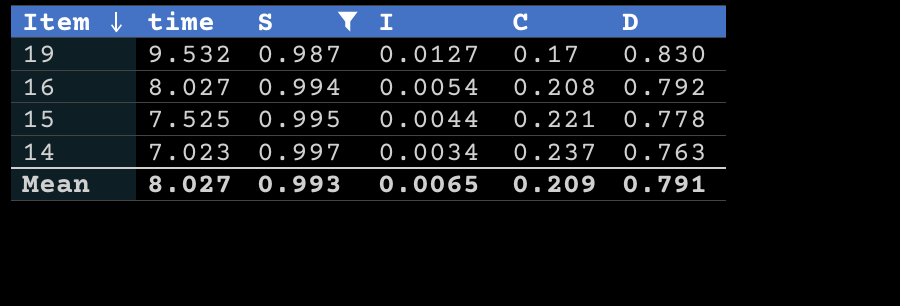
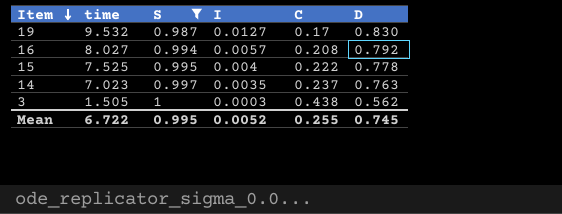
16 | I: 0.0054 -> 0.0057
15 | I: 0.0044 -> 0.004
15 | C: 0.221 -> 0.222
14 | I: 0.0034 -> 0.0035
row 3: none -> 1.505 | 1 | 0.0003 | 0.438 | 0.562
Mean | time: 8.027 -> 6.722
Mean | S: 0.993 -> 0.995
Mean | I: 0.0065 -> 0.0052
Mean | C: 0.209 -> 0.255
Mean | D: 0.791 -> 0.745

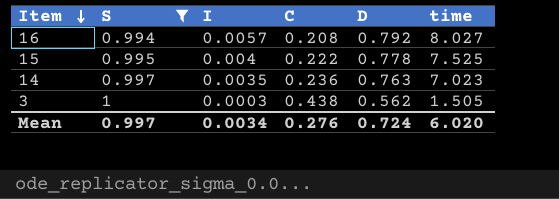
column time | position: 2 -> 6
row 19: 9.532 | 0.987 | 0.0127 | 0.17 | 0.830 -> none
14 | C: 0.237 -> 0.236
Mean | S: 0.995 -> 0.997
Mean | I: 0.0052 -> 0.0034
Mean | C: 0.255 -> 0.276
Mean | D: 0.745 -> 0.724
Mean | time: 6.722 -> 6.020

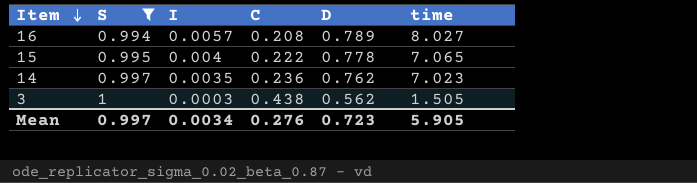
16 | D: 0.792 -> 0.789
15 | time: 7.525 -> 7.065
14 | D: 0.763 -> 0.762
Mean | D: 0.724 -> 0.723
Mean | time: 6.020 -> 5.905

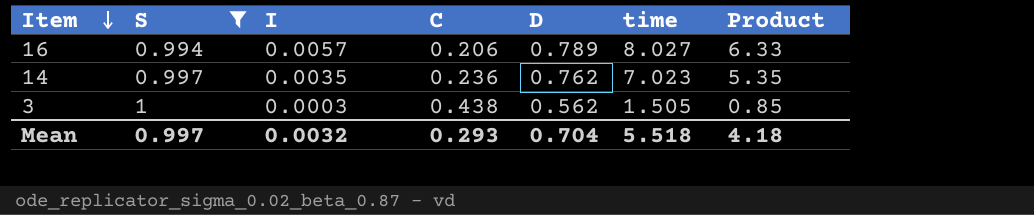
column Product | formula: none -> [D] * [time]
row 15: 0.995 | 0.004 | 0.222 | 0.778 | 7.065 -> none
16 | C: 0.208 -> 0.206
Mean | I: 0.0034 -> 0.0032
Mean | C: 0.276 -> 0.293
Mean | D: 0.723 -> 0.704
Mean | time: 5.905 -> 5.518

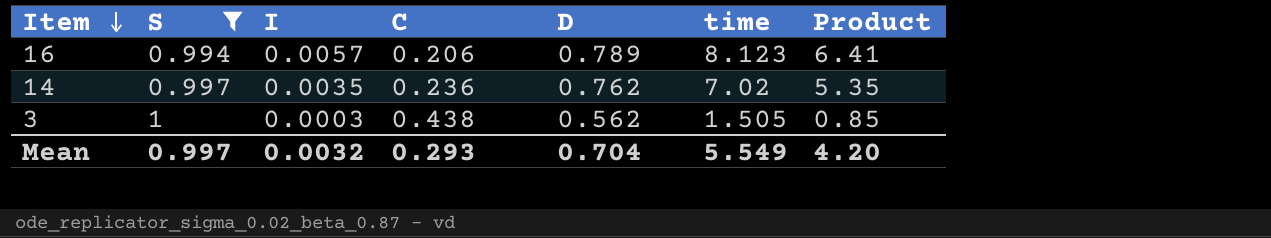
16 | time: 8.027 -> 8.123
16 | Product: 6.33 -> 6.41
14 | time: 7.023 -> 7.02
Mean | time: 5.518 -> 5.549
Mean | Product: 4.18 -> 4.20

